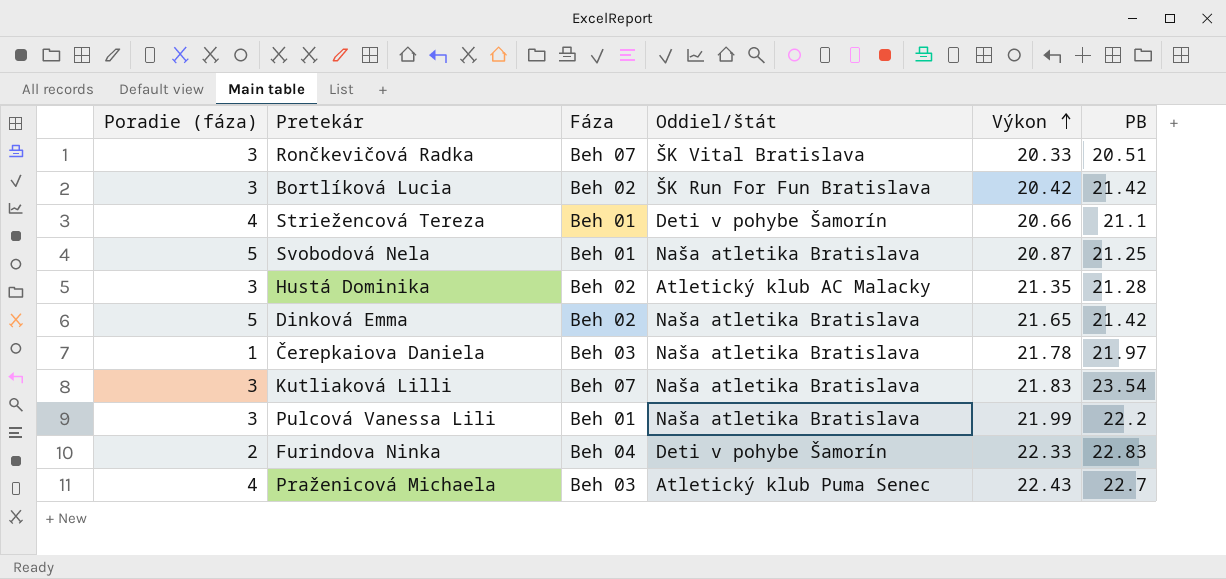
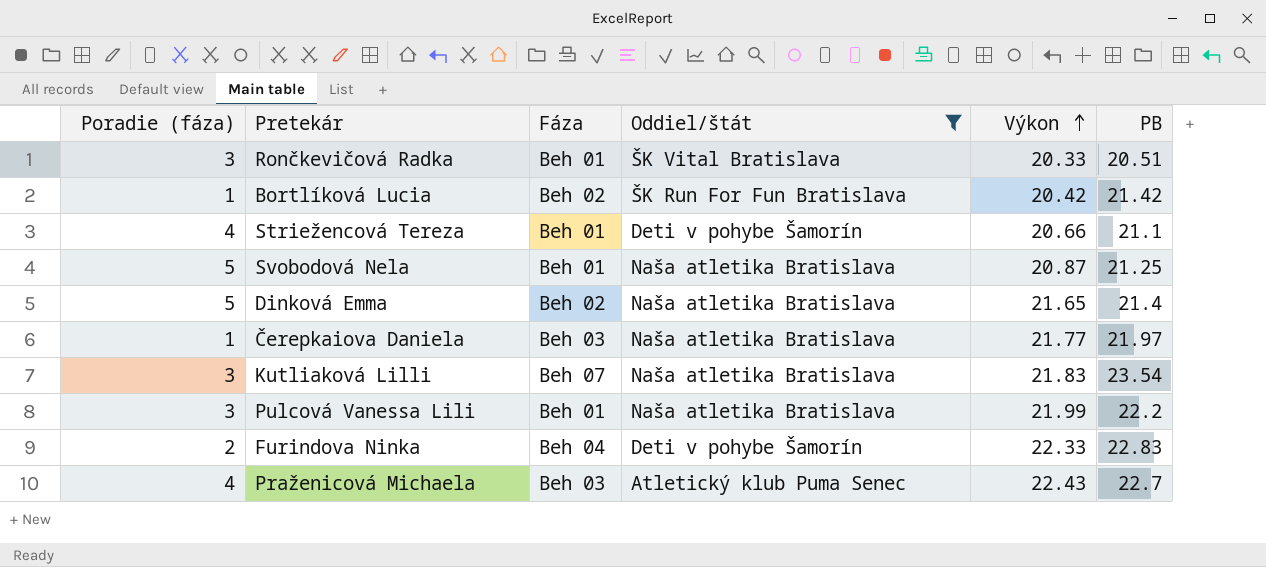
filter: none -> Oddiel/štát != Atletický klub AC Malacky
Rončkevičová Radka | Fáza: Beh 07 -> Beh 01
Bortlíková Lucia | Poradie (fáza): 3 -> 1
Dinková Emma | PB: 21.42 -> 21.4
Čerepkaiova Daniela | Výkon: 21.78 -> 21.77

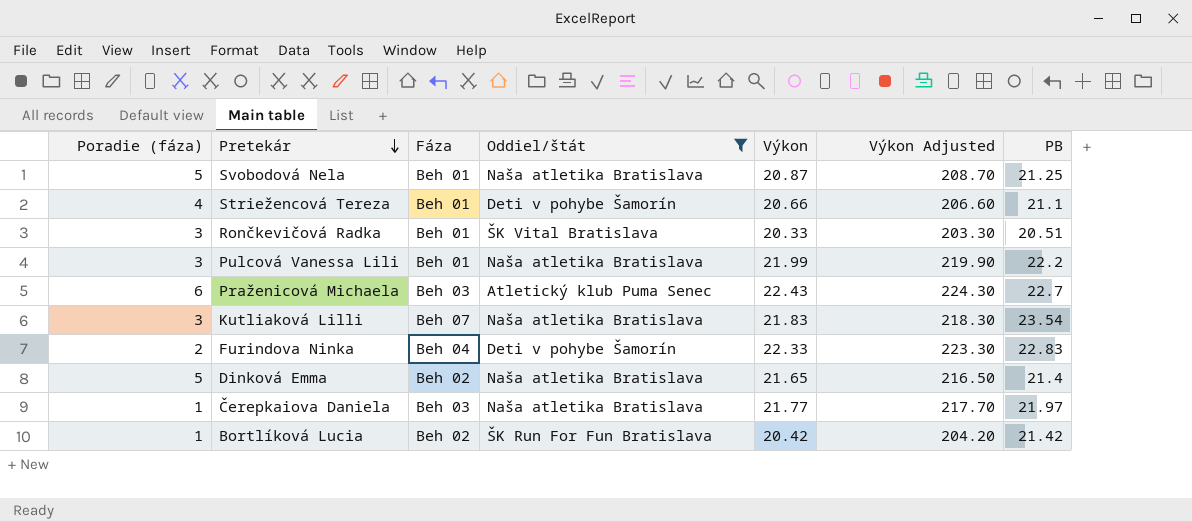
row order: Výkon ascending -> Pretekár descending
column Výkon Adjusted | formula: none -> [Výkon] * 10
Praženicová Michaela | Poradie (fáza): 4 -> 6

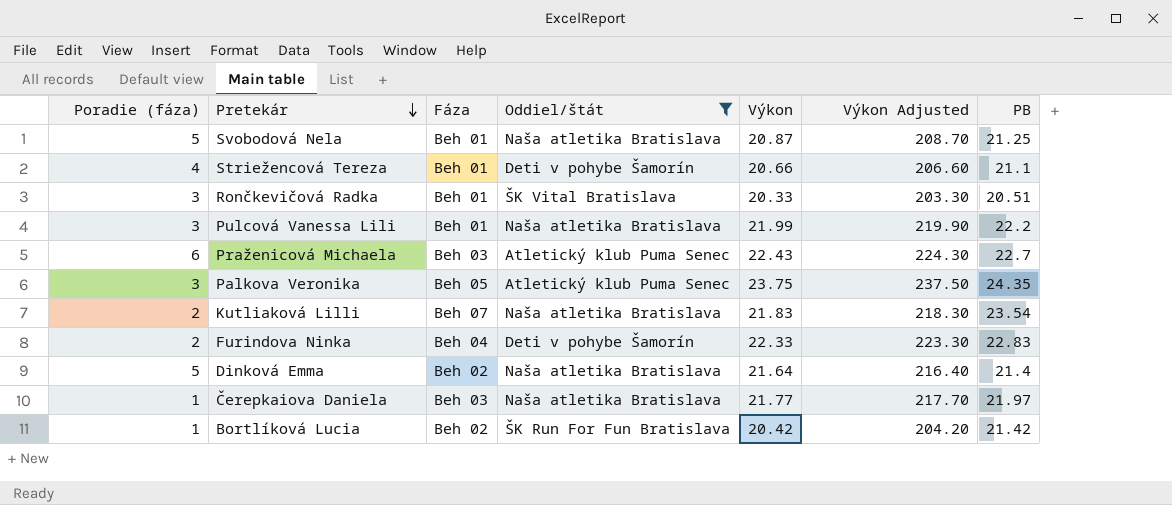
row Palkova Veronika: none -> 3 | Beh 05 | Atletický klub Puma Senec | 23.75 | 237.50 | 24.35
Kutliaková Lilli | Poradie (fáza): 3 -> 2
Dinková Emma | Výkon: 21.65 -> 21.64
Dinková Emma | Výkon Adjusted: 216.50 -> 216.40

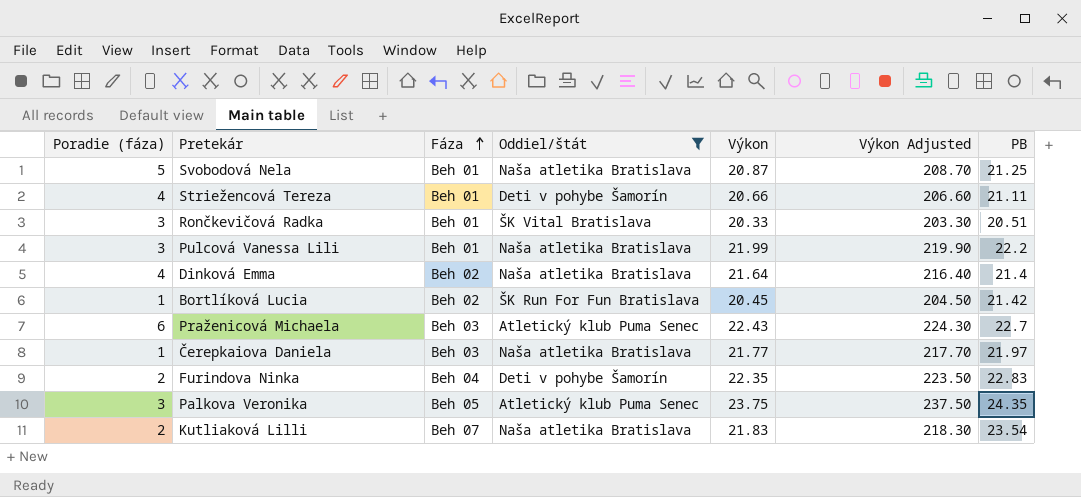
row order: Pretekár descending -> Fáza ascending
Striežencová Tereza | PB: 21.1 -> 21.11
Dinková Emma | Poradie (fáza): 5 -> 4
Bortlíková Lucia | Výkon: 20.42 -> 20.45
Bortlíková Lucia | Výkon Adjusted: 204.20 -> 204.50
Furindova Ninka | Výkon: 22.33 -> 22.35
Furindova Ninka | Výkon Adjusted: 223.30 -> 223.50

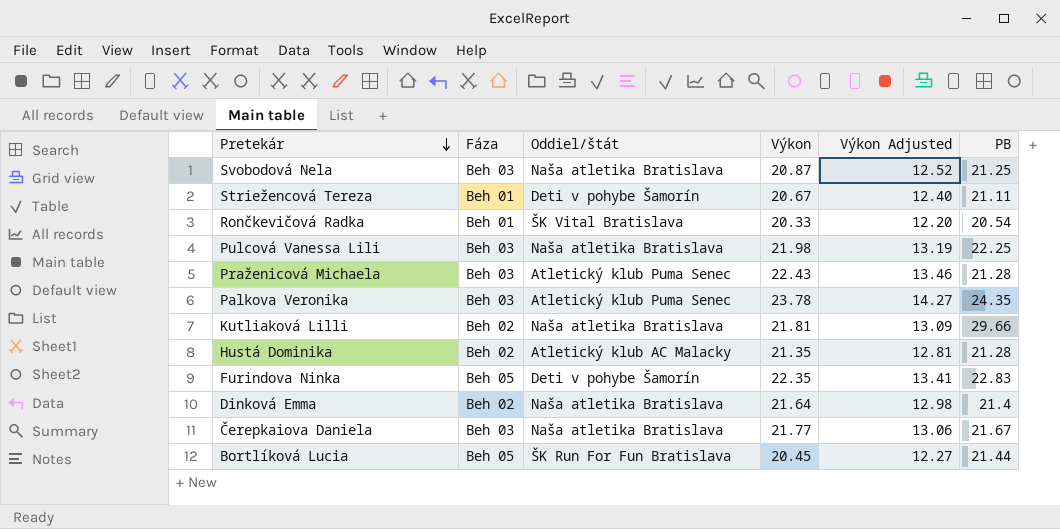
filter: Oddiel/štát != Atletický klub AC Malacky -> none
row order: Fáza ascending -> Pretekár descending
column Poradie (fáza) | position: 1 -> none
column Výkon Adjusted | formula: [Výkon] * 10 -> [Výkon] * 0.6
Svobodová Nela | Fáza: Beh 01 -> Beh 03
Striežencová Tereza | Výkon: 20.66 -> 20.67
Rončkevičová Radka | PB: 20.51 -> 20.54
Pulcová Vanessa Lili | Fáza: Beh 01 -> Beh 03
Pulcová Vanessa Lili | Výkon: 21.99 -> 21.98
Pulcová Vanessa Lili | PB: 22.2 -> 22.25
Praženicová Michaela | PB: 22.7 -> 21.28
Palkova Veronika | Fáza: Beh 05 -> Beh 03
Palkova Veronika | Výkon: 23.75 -> 23.78
Kutliaková Lilli | Fáza: Beh 07 -> Beh 02
Kutliaková Lilli | Výkon: 21.83 -> 21.81
Kutliaková Lilli | PB: 23.54 -> 29.66
Furindova Ninka | Fáza: Beh 04 -> Beh 05
Čerepkaiova Daniela | PB: 21.97 -> 21.67
Bortlíková Lucia | Fáza: Beh 02 -> Beh 05
Bortlíková Lucia | PB: 21.42 -> 21.44

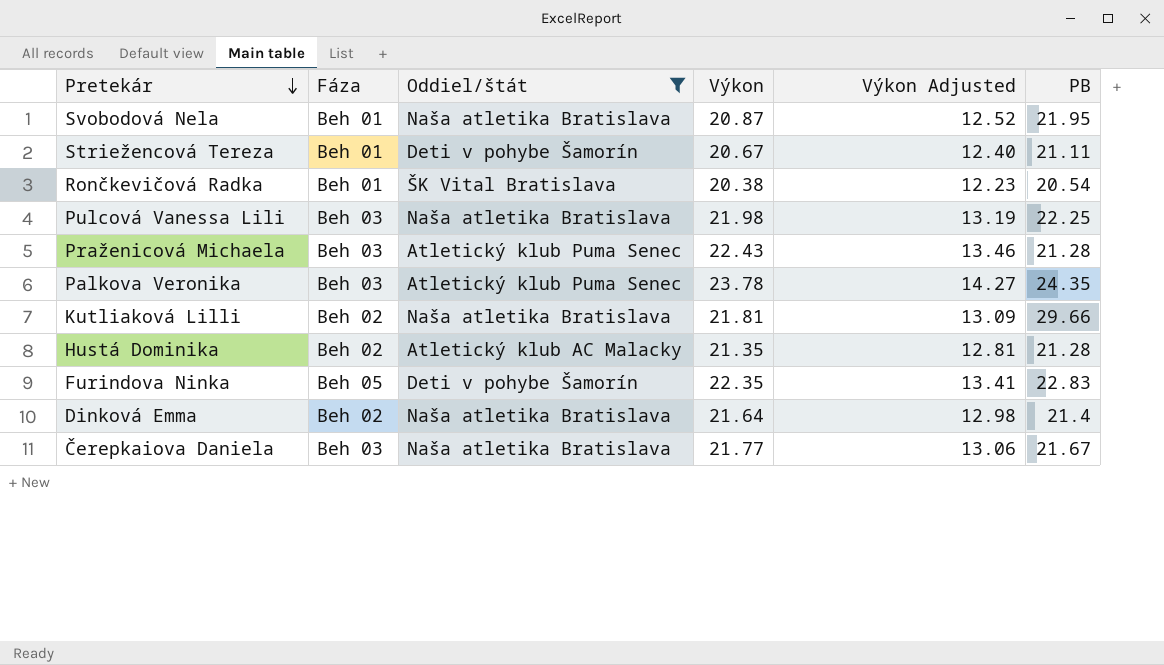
filter: none -> Oddiel/štát != ŠK Run For Fun Bratislava
Svobodová Nela | Fáza: Beh 03 -> Beh 01
Svobodová Nela | PB: 21.25 -> 21.95
Rončkevičová Radka | Výkon: 20.33 -> 20.38
Rončkevičová Radka | Výkon Adjusted: 12.20 -> 12.23

